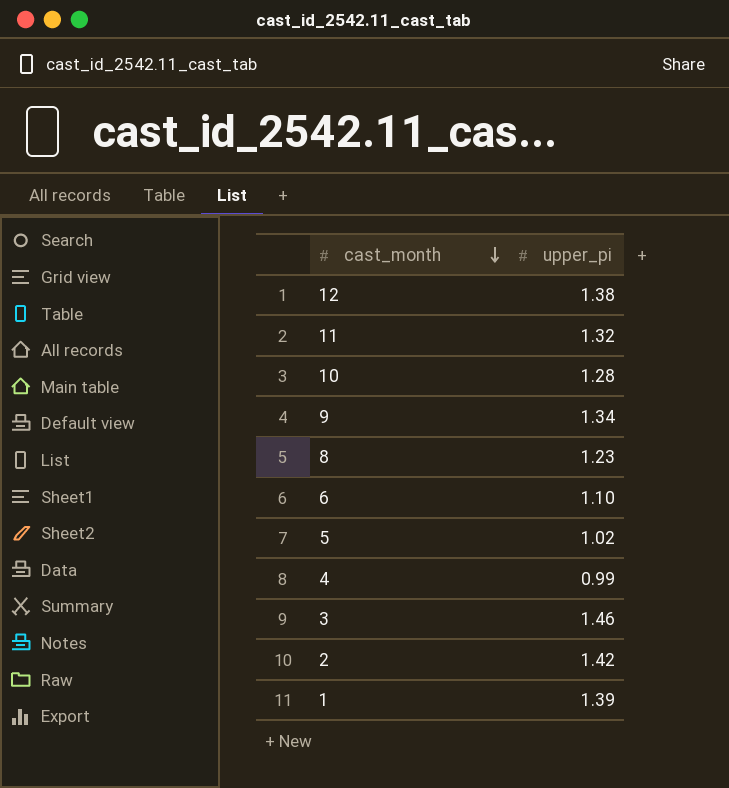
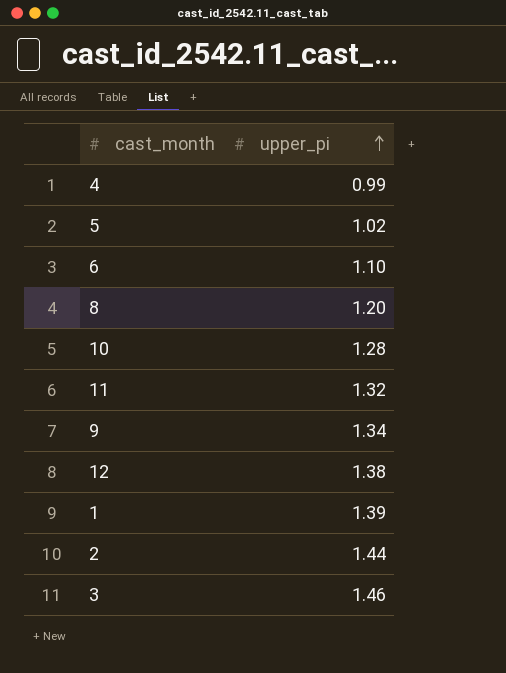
row order: cast_month descending -> upper_pi ascending
8 | upper_pi: 1.23 -> 1.20
2 | upper_pi: 1.42 -> 1.44

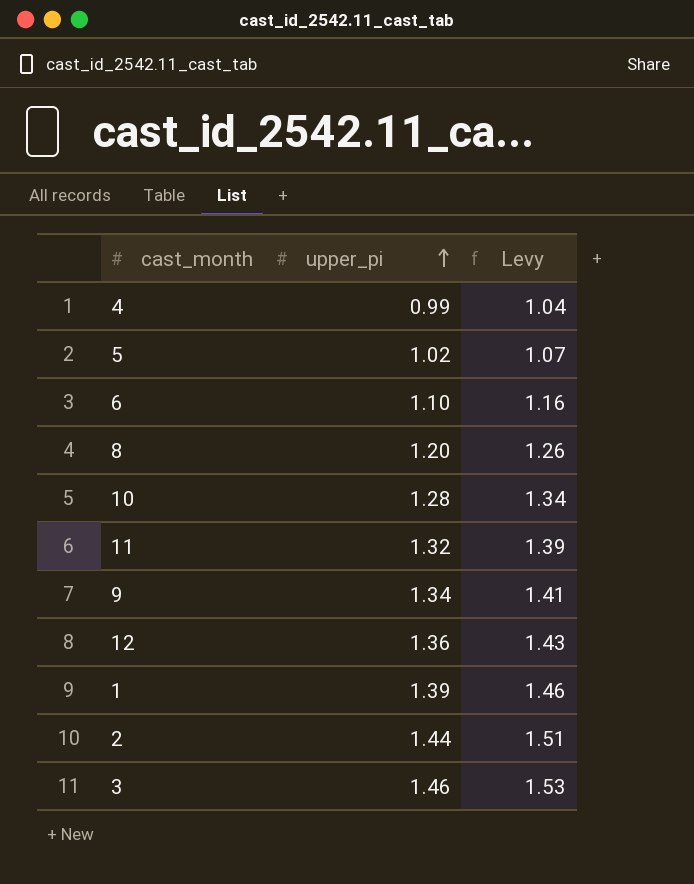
column Levy | formula: none -> [upper_pi] * 1.05
12 | upper_pi: 1.38 -> 1.36

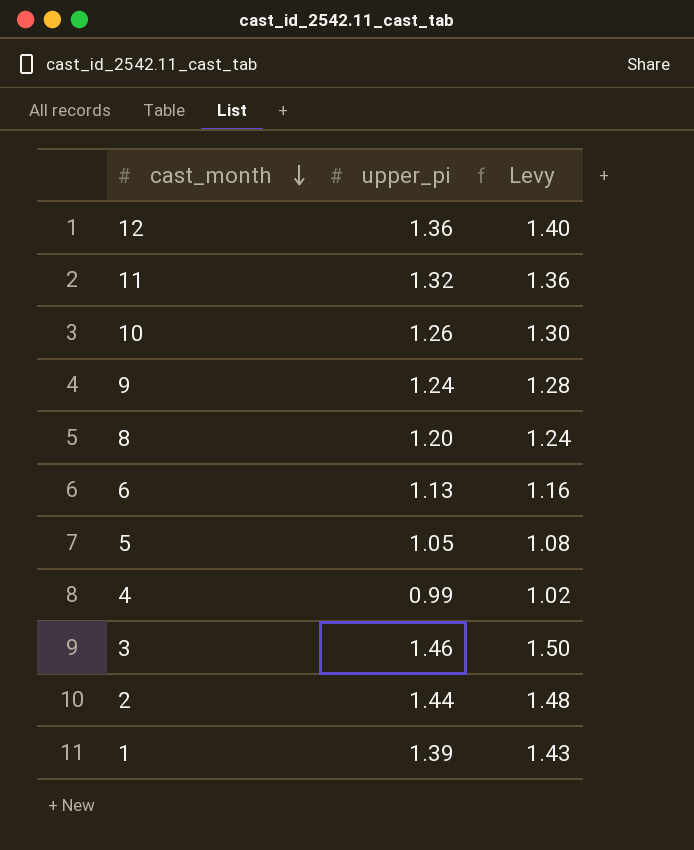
row order: upper_pi ascending -> cast_month descending
column Levy | formula: [upper_pi] * 1.05 -> [upper_pi] * 1.03
10 | upper_pi: 1.28 -> 1.26
9 | upper_pi: 1.34 -> 1.24
6 | upper_pi: 1.10 -> 1.13
5 | upper_pi: 1.02 -> 1.05

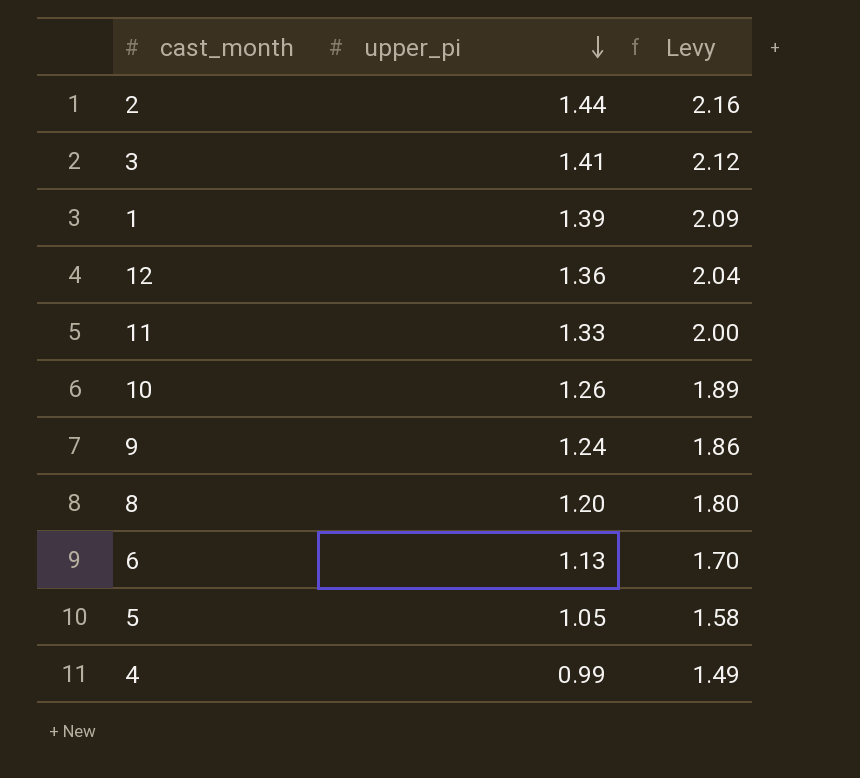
row order: cast_month descending -> upper_pi descending
column Levy | formula: [upper_pi] * 1.03 -> [upper_pi] * 1.5
3 | upper_pi: 1.46 -> 1.41
11 | upper_pi: 1.32 -> 1.33

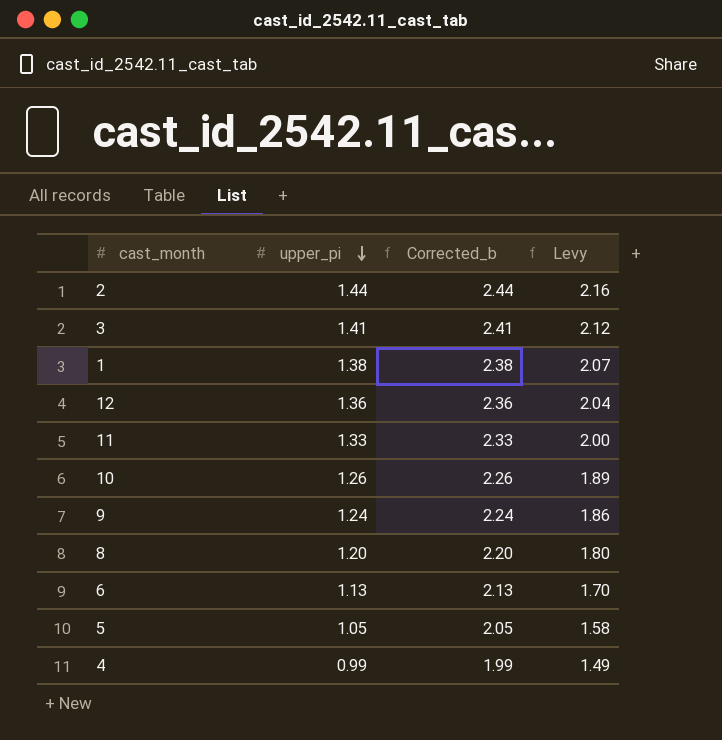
column Corrected_b | formula: none -> [upper_pi] + 1
1 | upper_pi: 1.39 -> 1.38
1 | Levy: 2.09 -> 2.07

